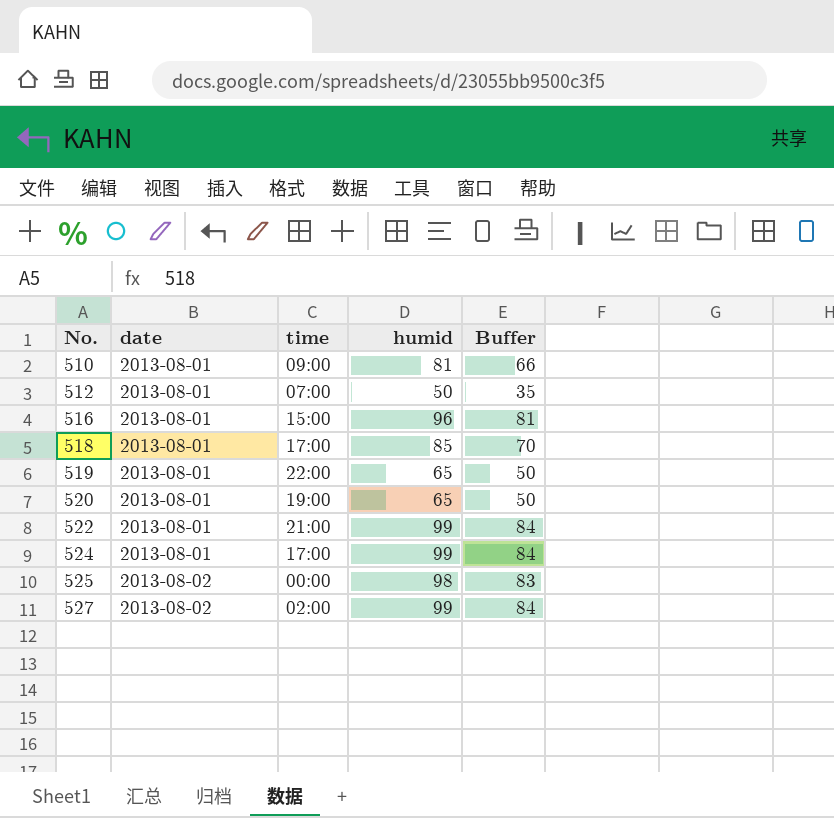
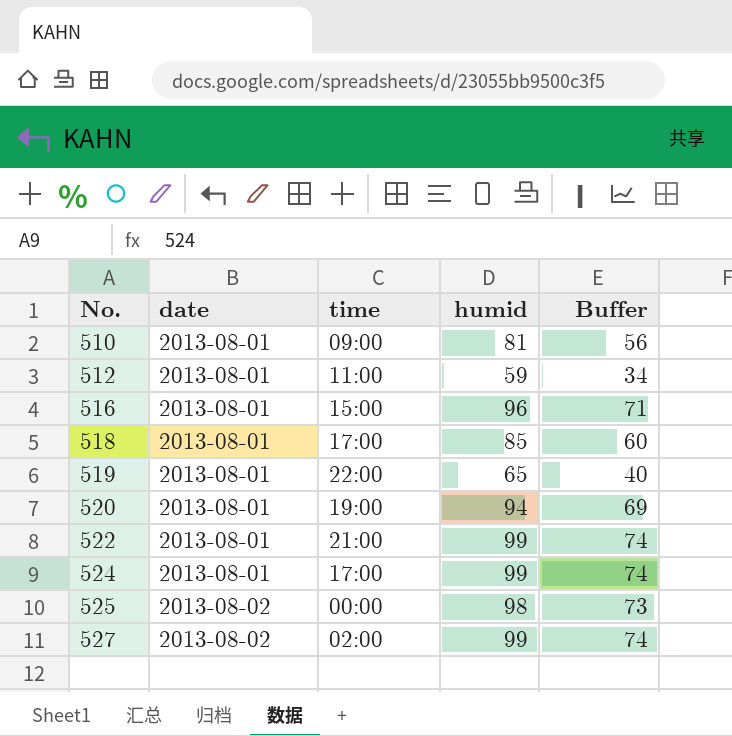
column Buffer | formula: [humid] - 15 -> [humid] - 25
512 | time: 07:00 -> 11:00
512 | humid: 50 -> 59
520 | humid: 65 -> 94

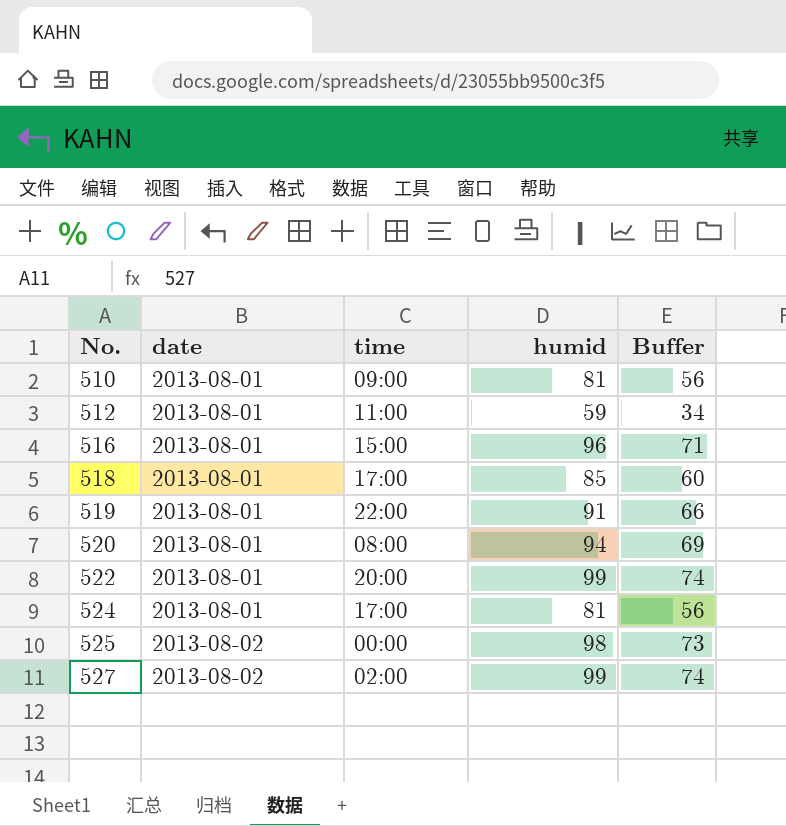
519 | humid: 65 -> 91
519 | Buffer: 40 -> 66
520 | time: 19:00 -> 08:00
522 | time: 21:00 -> 20:00
524 | humid: 99 -> 81
524 | Buffer: 74 -> 56

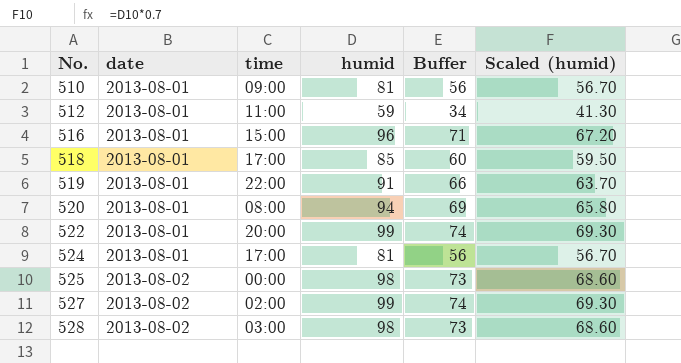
column Scaled (humid) | formula: none -> [humid] * 0.7
row 528: none -> 2013-08-02 | 03:00 | 98 | 73 | 68.60

